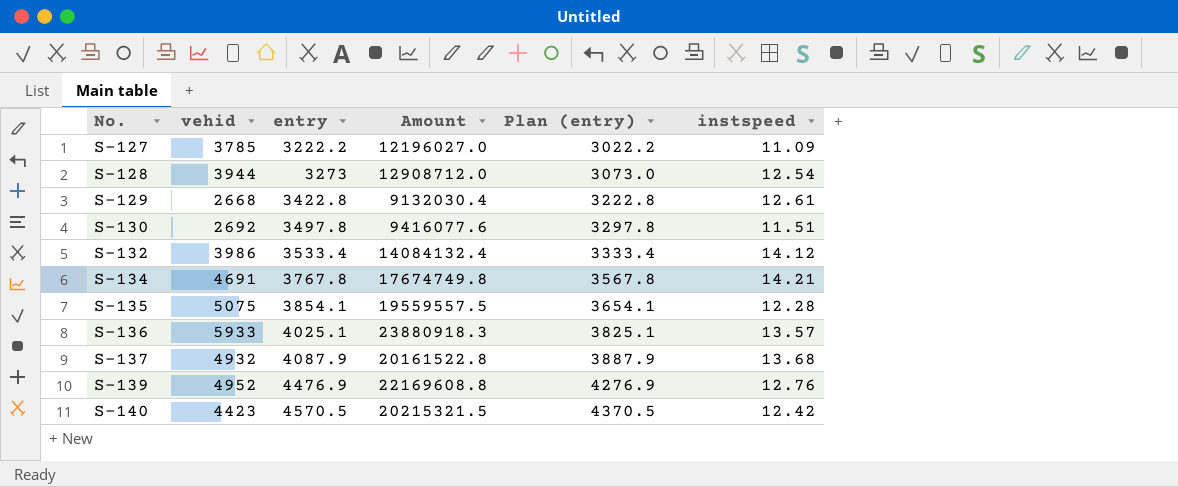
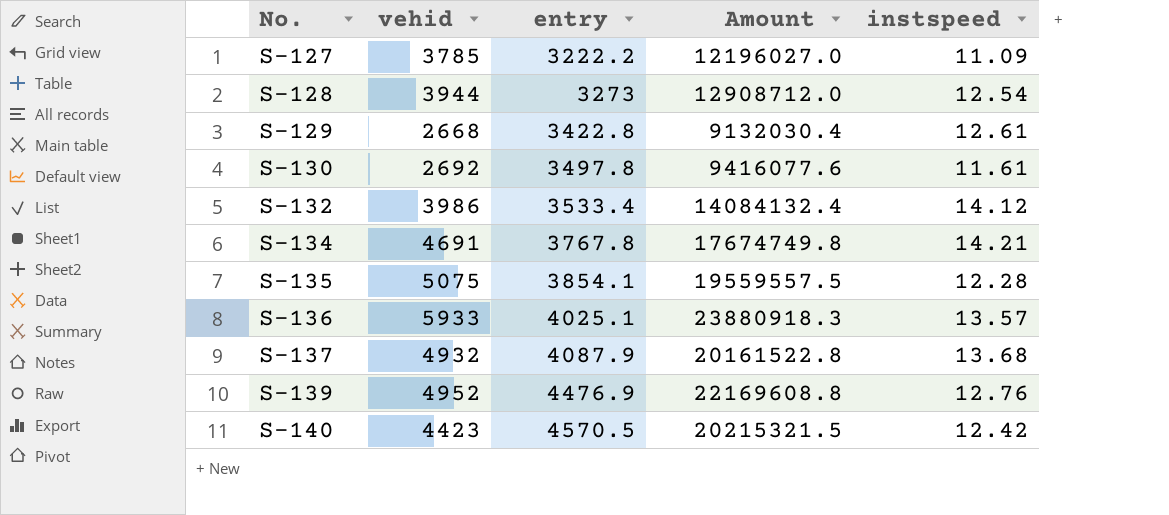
column Plan (entry) | formula: [entry] - 200 -> none
S-130 | instspeed: 11.51 -> 11.61

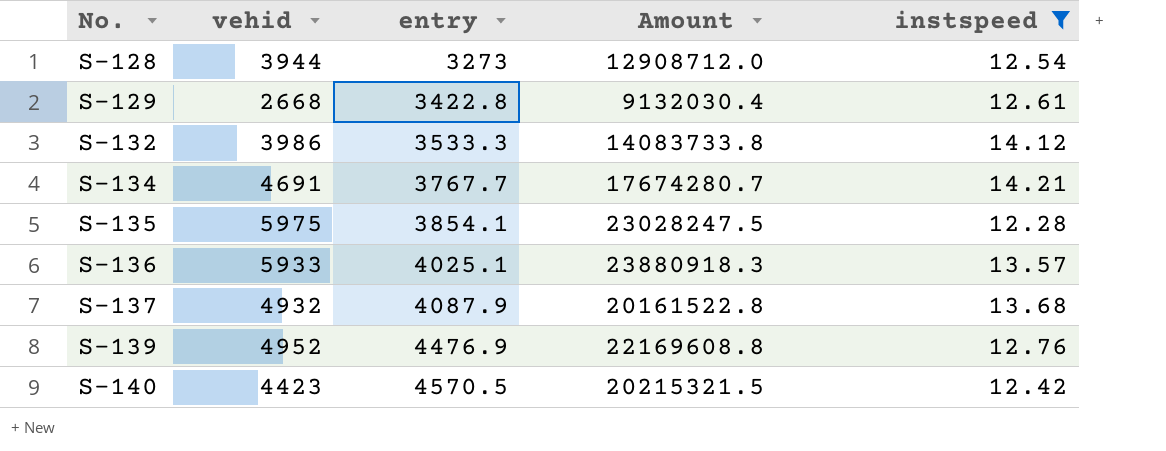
filter: none -> instspeed >= 12.28
S-132 | entry: 3533.4 -> 3533.3
S-132 | Amount: 14084132.4 -> 14083733.8
S-134 | entry: 3767.8 -> 3767.7
S-134 | Amount: 17674749.8 -> 17674280.7
S-135 | vehid: 5075 -> 5975
S-135 | Amount: 19559557.5 -> 23028247.5

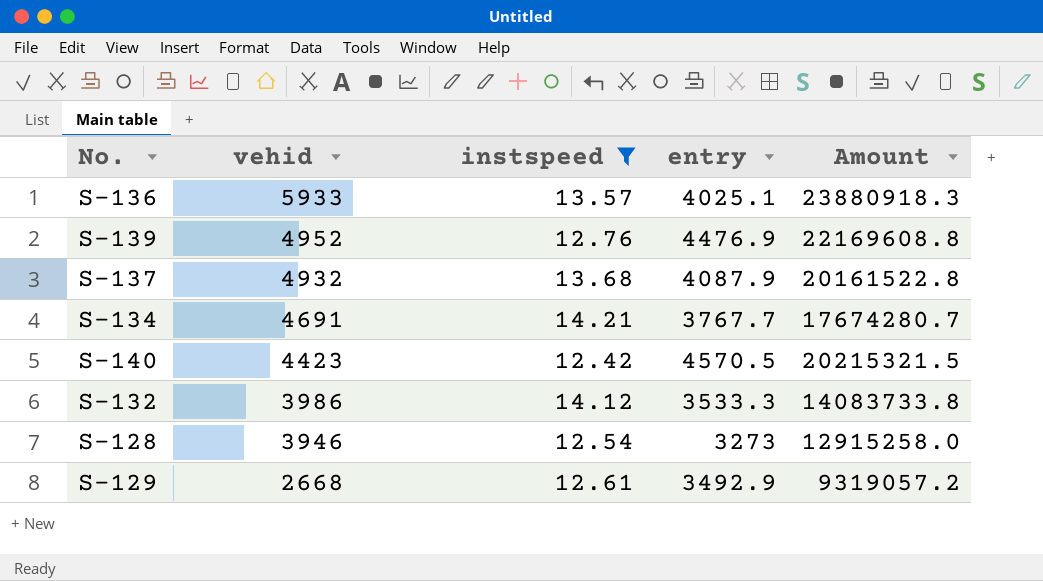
row order: No. ascending -> vehid descending
column instspeed | position: 5 -> 3
row S-135: 5975 | 3854.1 | 23028247.5 | 12.28 -> none
S-128 | vehid: 3944 -> 3946
S-128 | Amount: 12908712.0 -> 12915258.0
S-129 | entry: 3422.8 -> 3492.9
S-129 | Amount: 9132030.4 -> 9319057.2

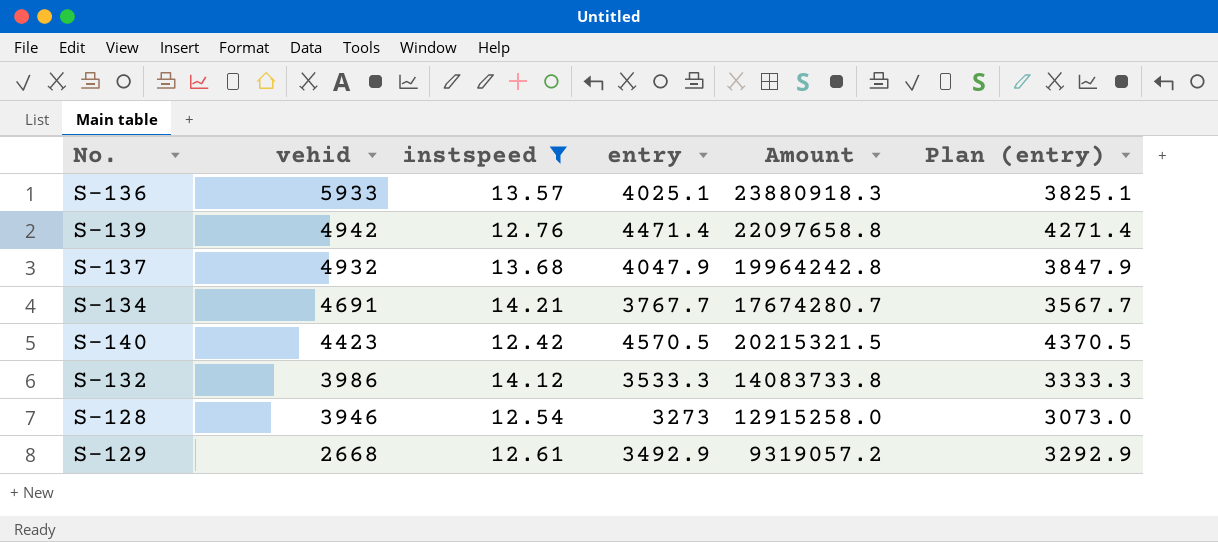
column Plan (entry) | formula: none -> [entry] - 200
S-139 | vehid: 4952 -> 4942
S-139 | entry: 4476.9 -> 4471.4
S-139 | Amount: 22169608.8 -> 22097658.8
S-137 | entry: 4087.9 -> 4047.9
S-137 | Amount: 20161522.8 -> 19964242.8

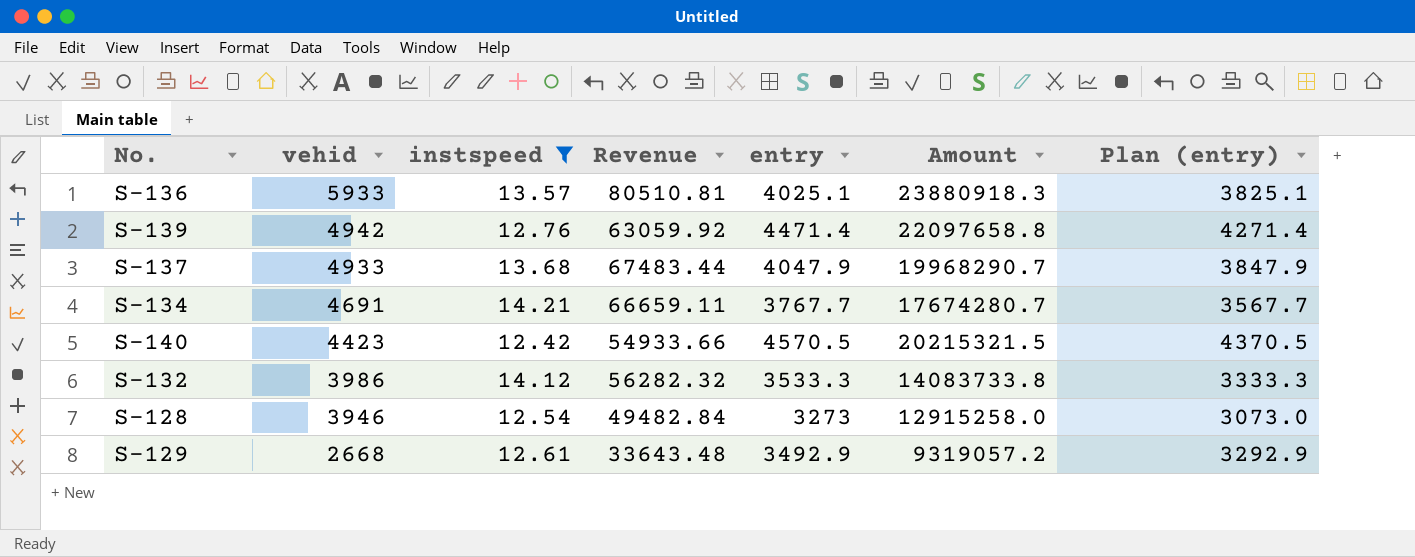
column Revenue | formula: none -> [vehid] * [instspeed]
S-137 | vehid: 4932 -> 4933
S-137 | Amount: 19964242.8 -> 19968290.7

